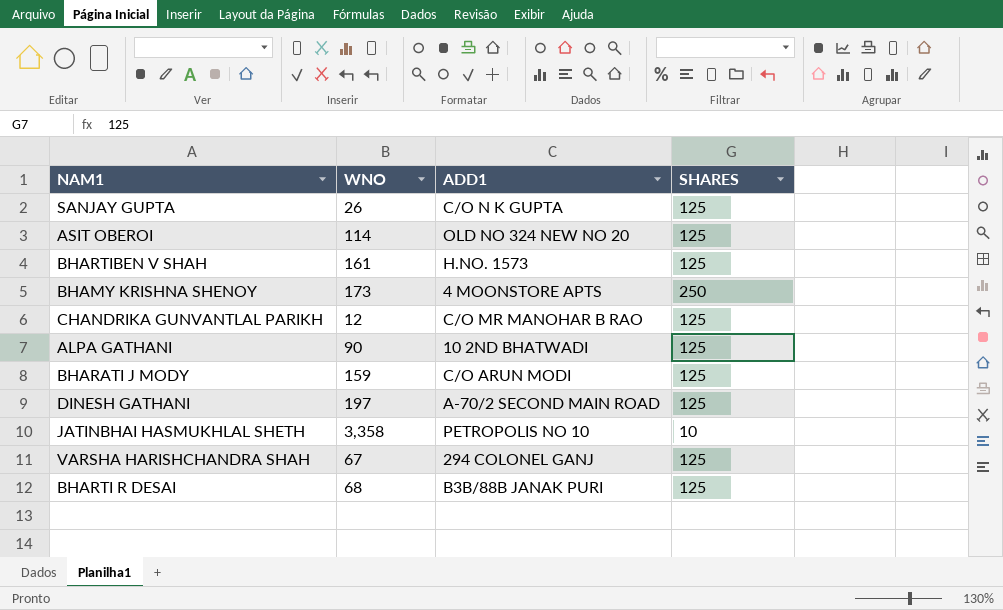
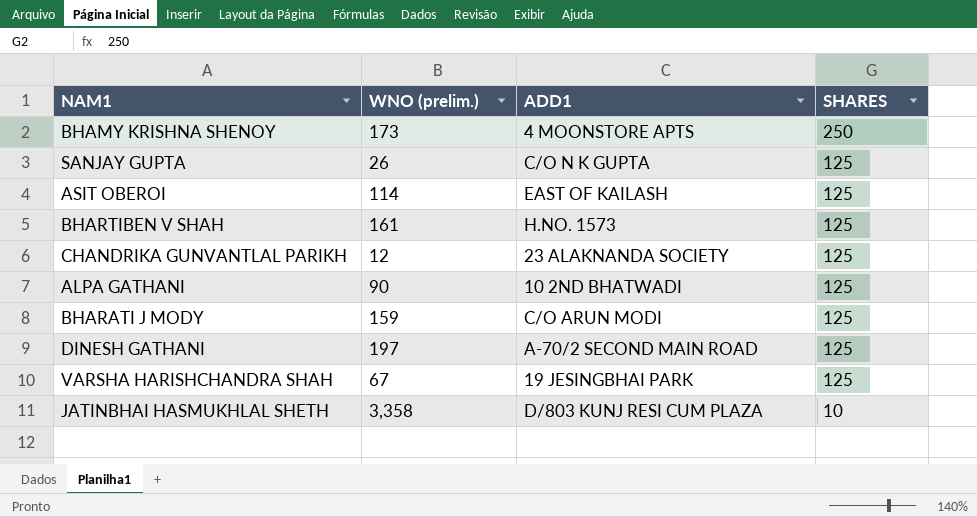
row order: none -> SHARES descending
column name: WNO -> WNO (prelim.)
row BHARTI R DESAI: 68 | B3B/88B JANAK PURI | 125 -> none
ASIT OBEROI | ADD1: OLD NO 324 NEW NO 20 -> EAST OF KAILASH
CHANDRIKA GUNVANTLAL PARIKH | ADD1: C/O MR MANOHAR B RAO -> 23 ALAKNANDA SOCIETY
VARSHA HARISHCHANDRA SHAH | ADD1: 294 COLONEL GANJ -> 19 JESINGBHAI PARK
JATINBHAI HASMUKHLAL SHETH | ADD1: PETROPOLIS NO 10 -> D/803 KUNJ RESI CUM PLAZA

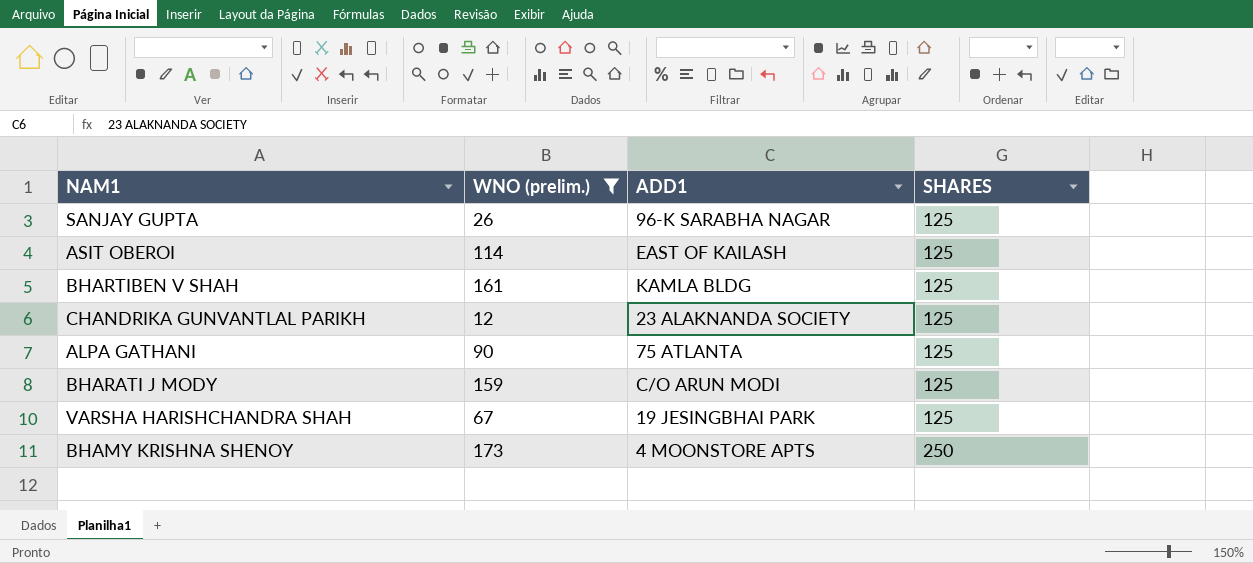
filter: none -> WNO (prelim.) <= 173
row order: SHARES descending -> SHARES ascending
SANJAY GUPTA | ADD1: C/O N K GUPTA -> 96-K SARABHA NAGAR
BHARTIBEN V SHAH | ADD1: H.NO. 1573 -> KAMLA BLDG
ALPA GATHANI | ADD1: 10 2ND BHATWADI -> 75 ATLANTA

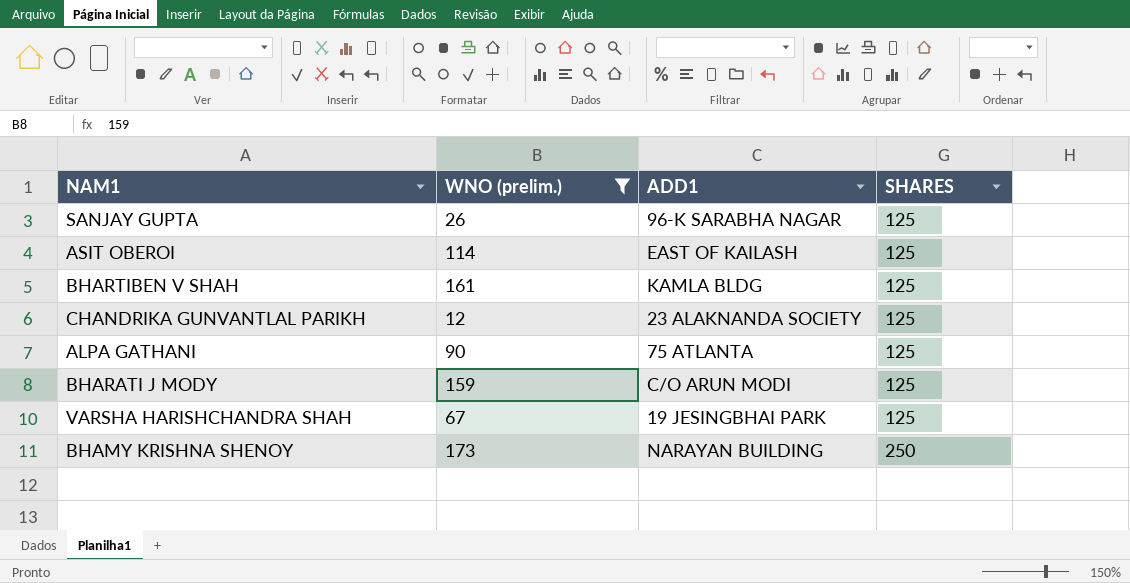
BHAMY KRISHNA SHENOY | ADD1: 4 MOONSTORE APTS -> NARAYAN BUILDING

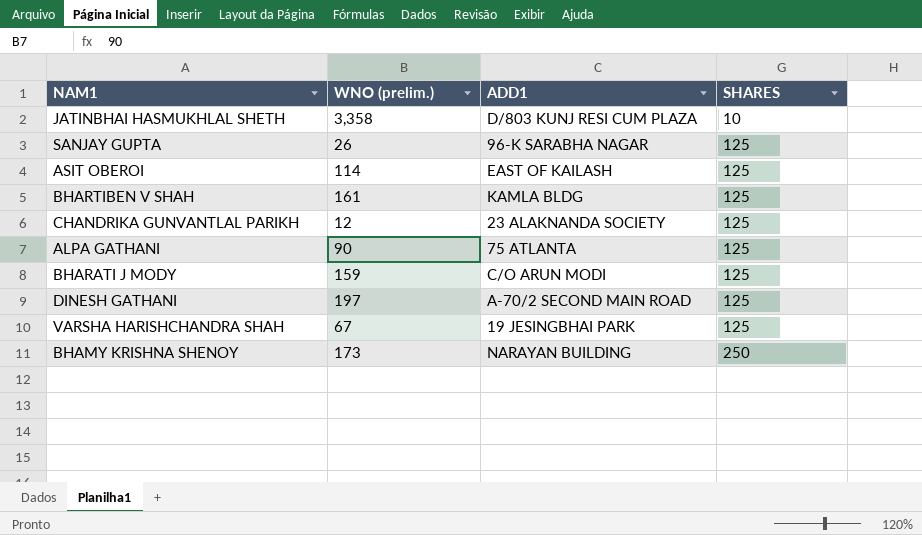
filter: WNO (prelim.) <= 173 -> none

